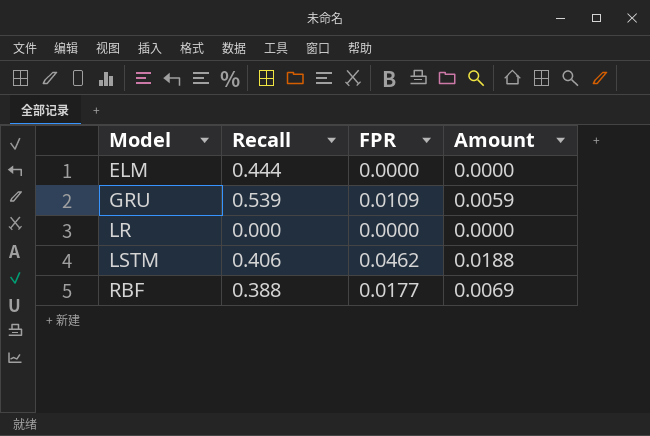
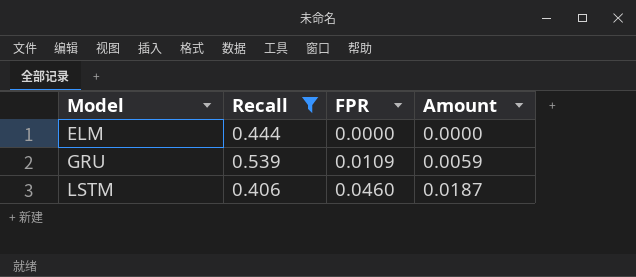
filter: none -> Recall >= 0.406
LSTM | FPR: 0.0462 -> 0.0460
LSTM | Amount: 0.0188 -> 0.0187

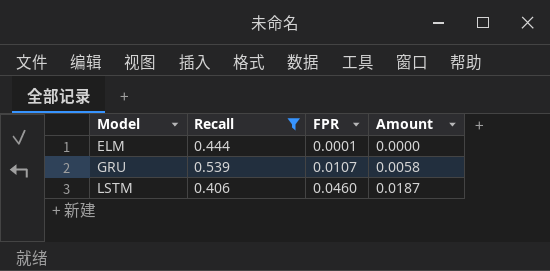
ELM | FPR: 0.0000 -> 0.0001
GRU | FPR: 0.0109 -> 0.0107
GRU | Amount: 0.0059 -> 0.0058

